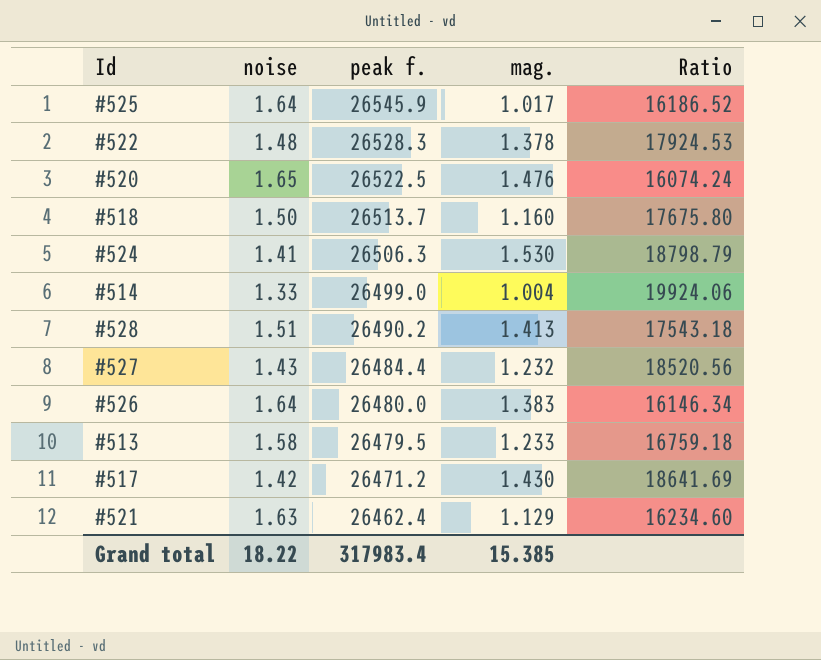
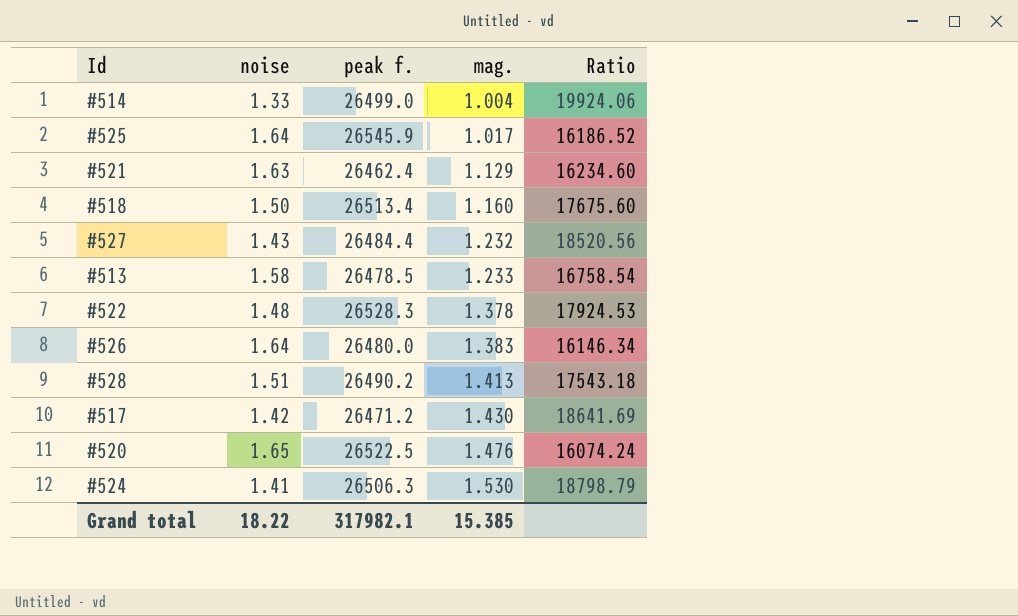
row order: peak f. descending -> mag. ascending
#518 | peak f.: 26513.7 -> 26513.4
#518 | Ratio: 17675.80 -> 17675.60
#513 | peak f.: 26479.5 -> 26478.5
#513 | Ratio: 16759.18 -> 16758.54
Grand total | peak f.: 317983.4 -> 317982.1

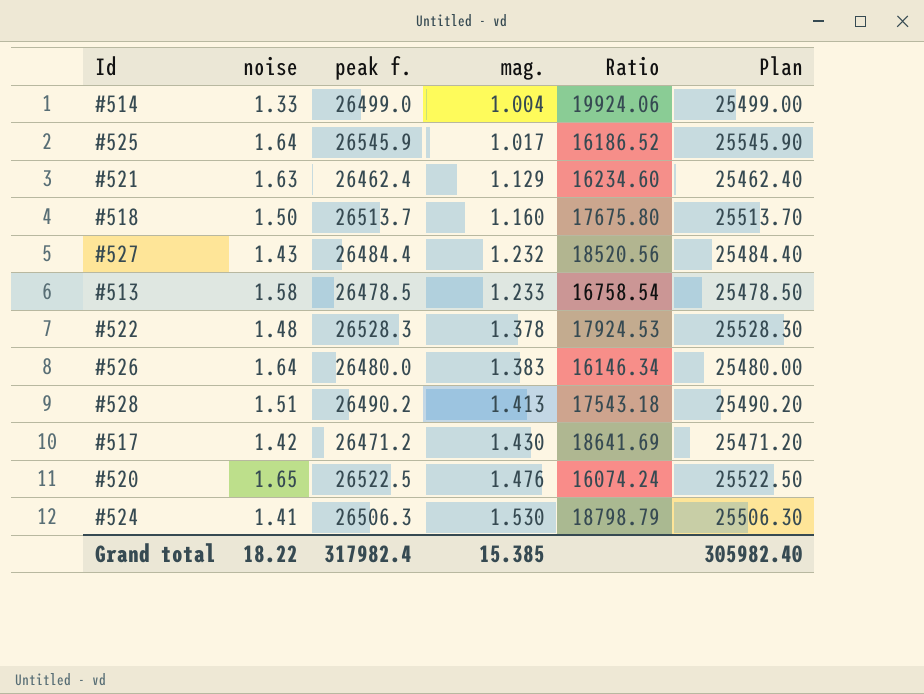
column Plan | formula: none -> [peak f.] - 1000
#518 | peak f.: 26513.4 -> 26513.7
#518 | Ratio: 17675.60 -> 17675.80
Grand total | peak f.: 317982.1 -> 317982.4

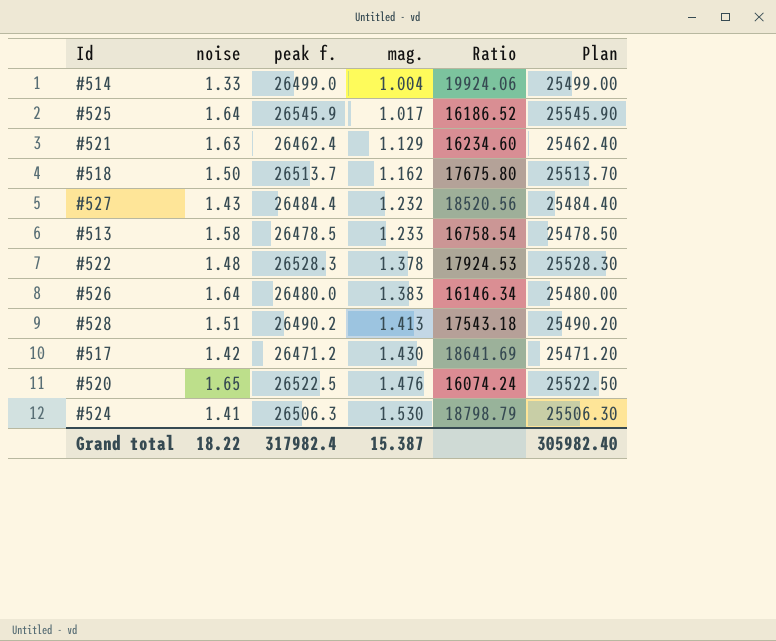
#518 | mag.: 1.160 -> 1.162
Grand total | mag.: 15.385 -> 15.387

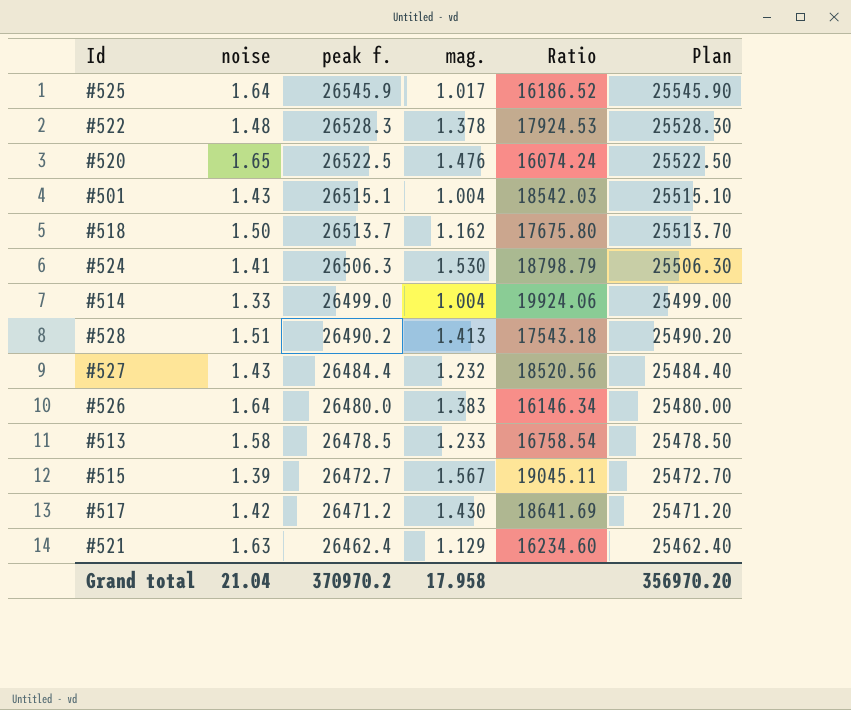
row order: mag. ascending -> peak f. descending
row #501: none -> 1.43 | 26515.1 | 1.004 | 18542.03 | 25515.10
row #515: none -> 1.39 | 26472.7 | 1.567 | 19045.11 | 25472.70
Grand total | noise: 18.22 -> 21.04
Grand total | peak f.: 317982.4 -> 370970.2
Grand total | mag.: 15.387 -> 17.958
Grand total | Plan: 305982.40 -> 356970.20

